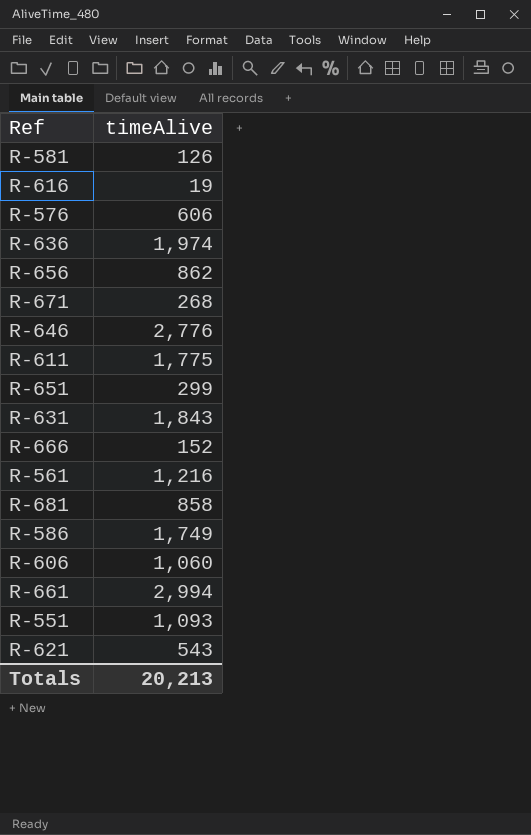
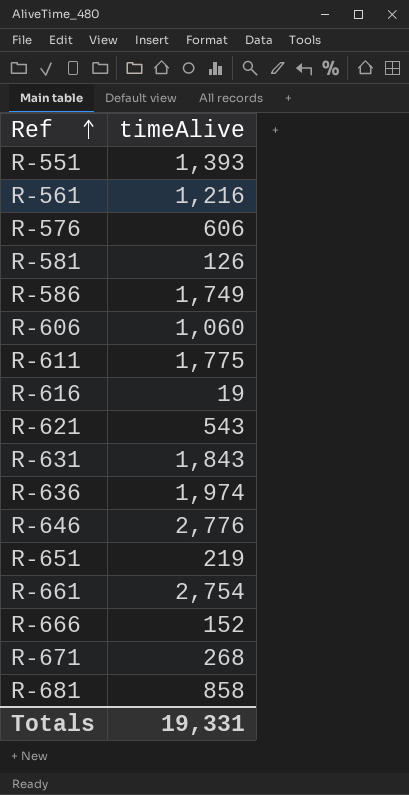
row order: none -> Ref ascending
row R-656: 862 -> none
R-551 | timeAlive: 1,093 -> 1,393
R-651 | timeAlive: 299 -> 219
R-661 | timeAlive: 2,994 -> 2,754
Totals | timeAlive: 20,213 -> 19,331

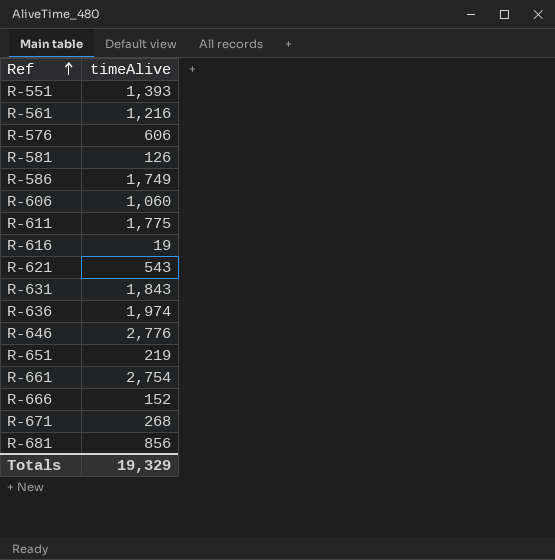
R-681 | timeAlive: 858 -> 856
Totals | timeAlive: 19,331 -> 19,329

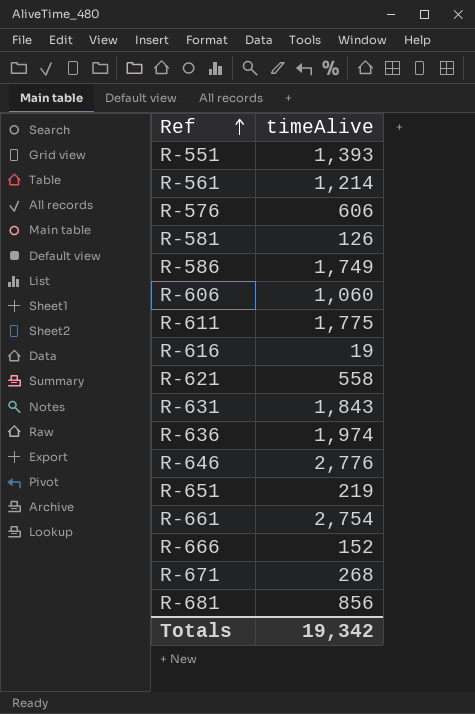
R-561 | timeAlive: 1,216 -> 1,214
R-621 | timeAlive: 543 -> 558
Totals | timeAlive: 19,329 -> 19,342

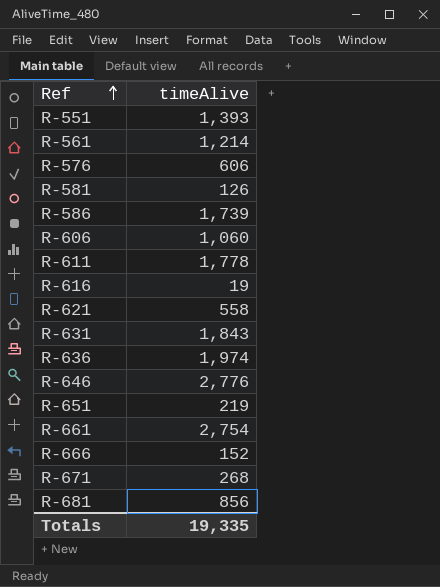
R-586 | timeAlive: 1,749 -> 1,739
R-611 | timeAlive: 1,775 -> 1,778
Totals | timeAlive: 19,342 -> 19,335

